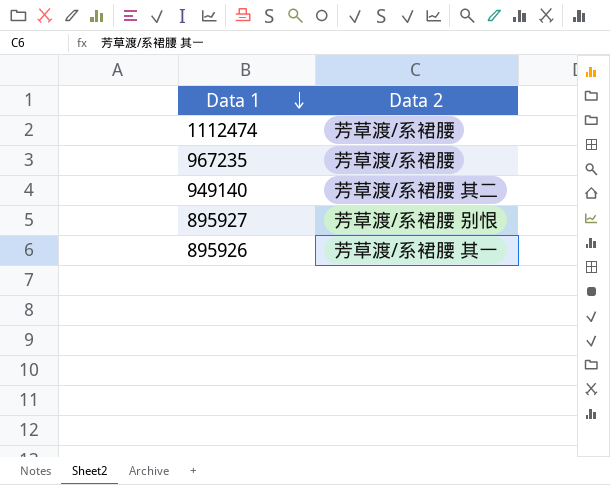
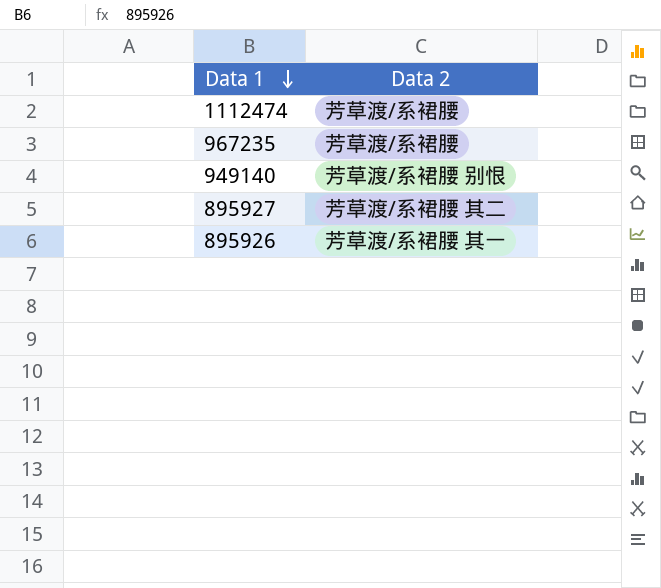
949140 | Data 2: 芳草渡/系裙腰 其二 -> 芳草渡/系裙腰 别恨
895927 | Data 2: 芳草渡/系裙腰 别恨 -> 芳草渡/系裙腰 其二

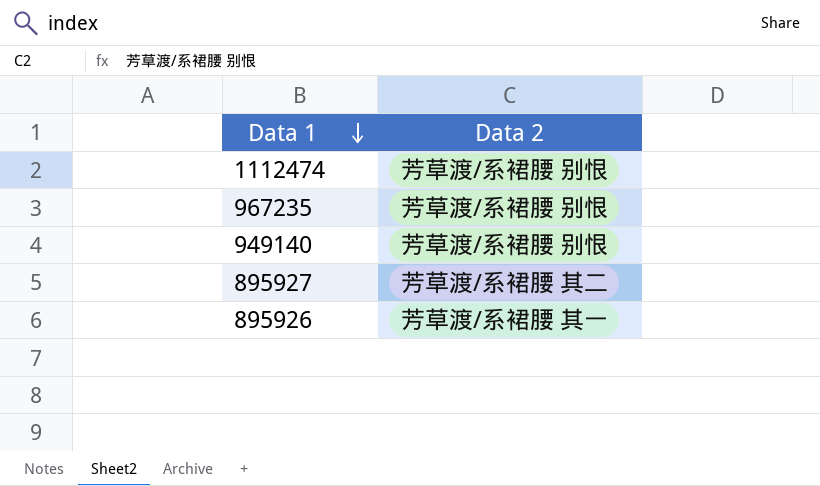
1112474 | Data 2: 芳草渡/系裙腰 -> 芳草渡/系裙腰 别恨
967235 | Data 2: 芳草渡/系裙腰 -> 芳草渡/系裙腰 别恨

